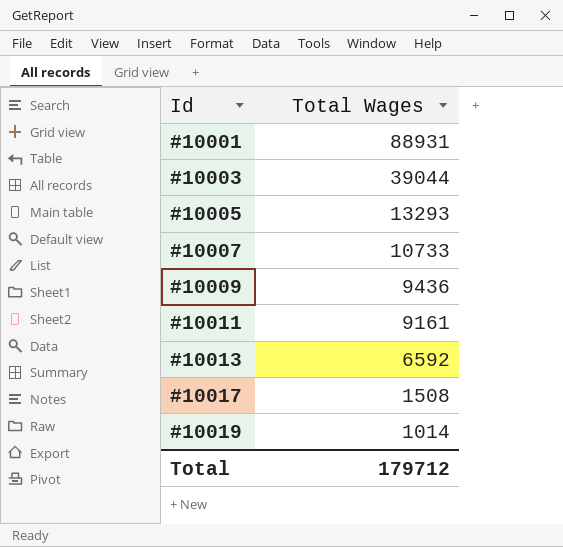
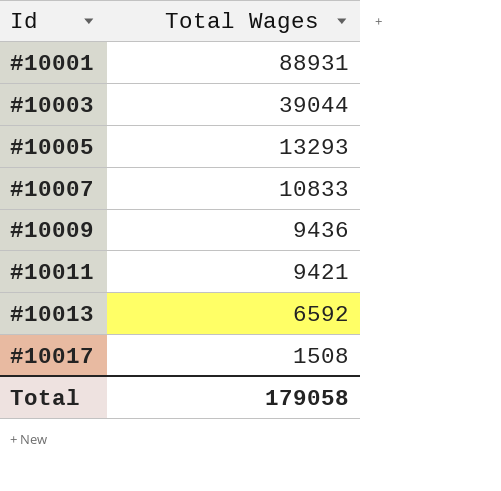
row #10019: 1014 -> none
#10007 | Total Wages: 10733 -> 10833
#10011 | Total Wages: 9161 -> 9421
Total | Total Wages: 179712 -> 179058

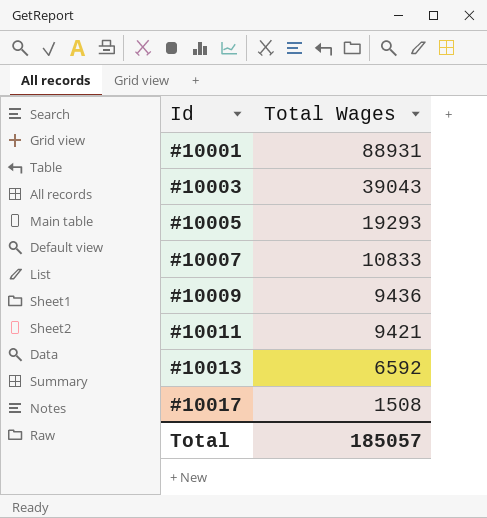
#10003 | Total Wages: 39044 -> 39043
#10005 | Total Wages: 13293 -> 19293
Total | Total Wages: 179058 -> 185057

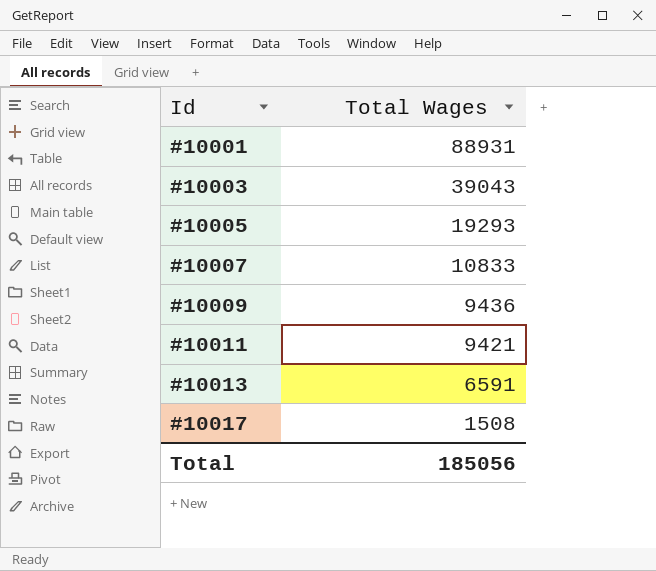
#10013 | Total Wages: 6592 -> 6591
Total | Total Wages: 185057 -> 185056

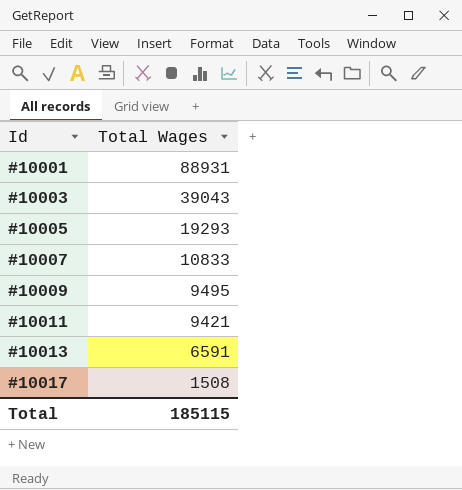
#10009 | Total Wages: 9436 -> 9495
Total | Total Wages: 185056 -> 185115

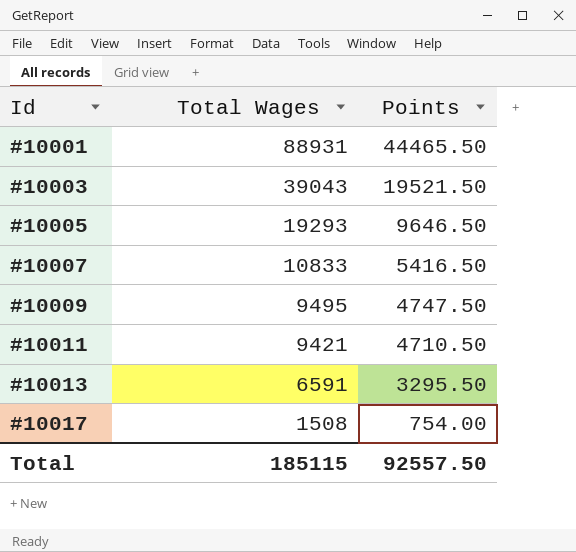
column Points | formula: none -> [Total Wages] * 0.5

